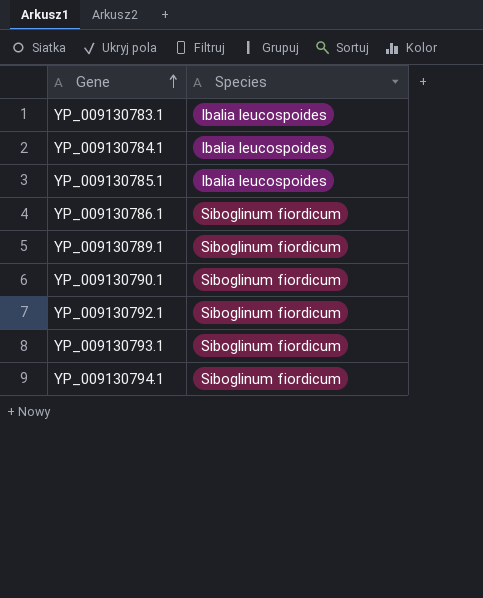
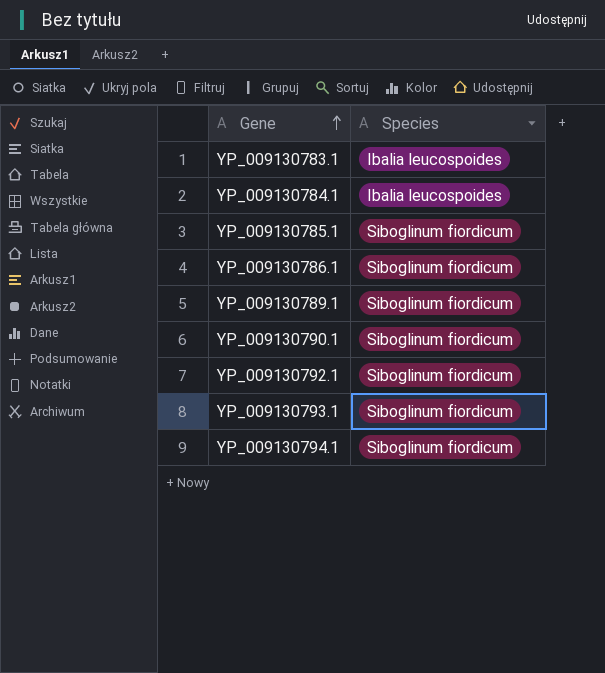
YP_009130785.1 | Species: Ibalia leucospoides -> Siboglinum fiordicum

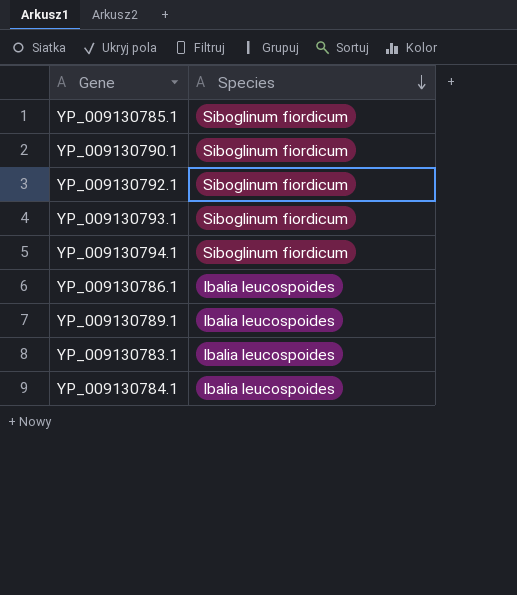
row order: Gene ascending -> Species descending
YP_009130786.1 | Species: Siboglinum fiordicum -> Ibalia leucospoides
YP_009130789.1 | Species: Siboglinum fiordicum -> Ibalia leucospoides

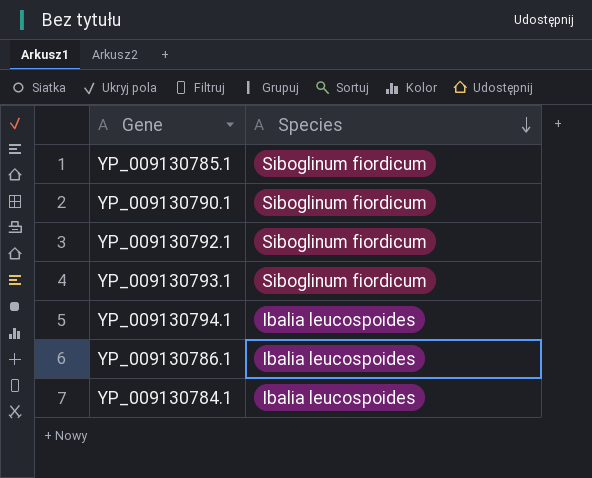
row YP_009130789.1: Ibalia leucospoides -> none
row YP_009130783.1: Ibalia leucospoides -> none
YP_009130794.1 | Species: Siboglinum fiordicum -> Ibalia leucospoides

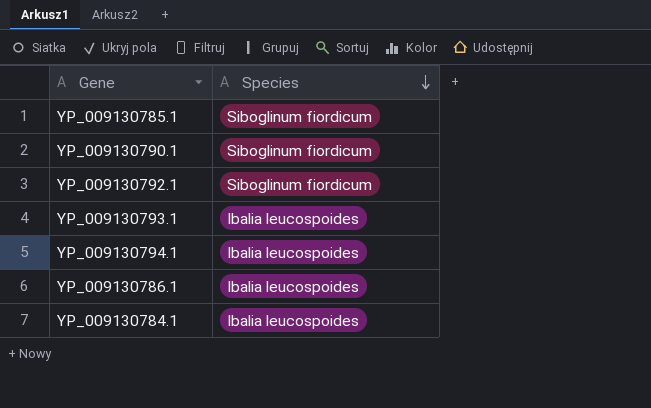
YP_009130793.1 | Species: Siboglinum fiordicum -> Ibalia leucospoides

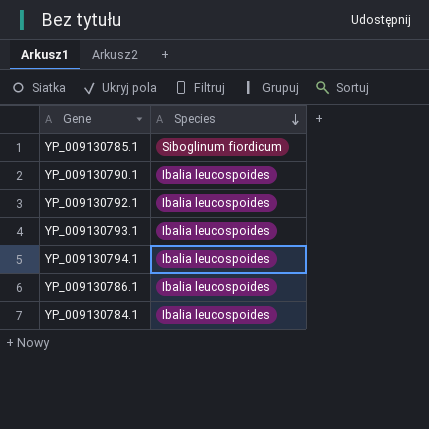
YP_009130790.1 | Species: Siboglinum fiordicum -> Ibalia leucospoides
YP_009130792.1 | Species: Siboglinum fiordicum -> Ibalia leucospoides

